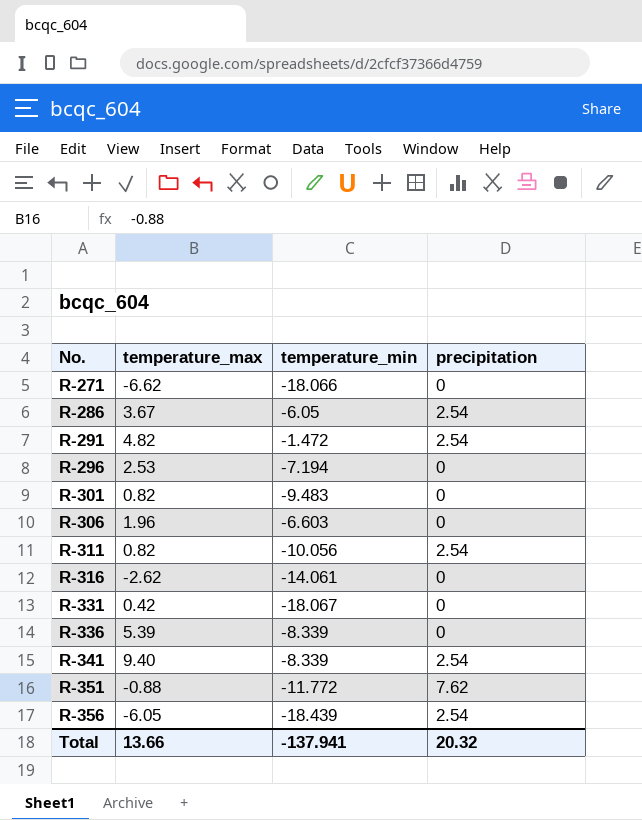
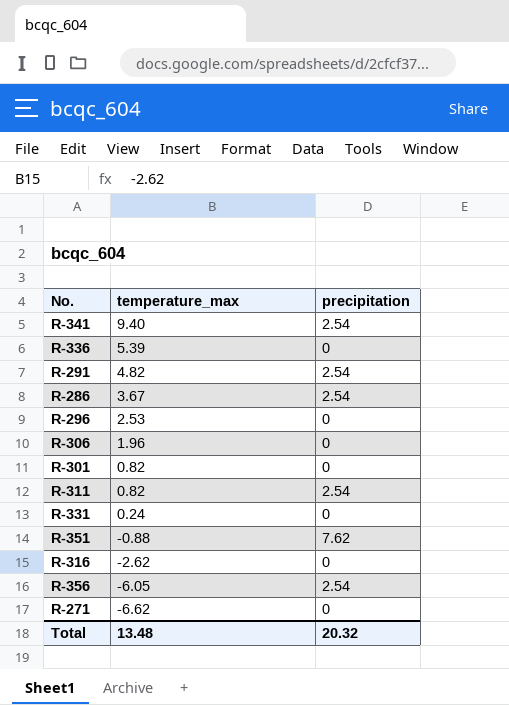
row order: No. ascending -> temperature_max descending
column temperature_min | position: 3 -> none
R-331 | temperature_max: 0.42 -> 0.24
Total | temperature_max: 13.66 -> 13.48

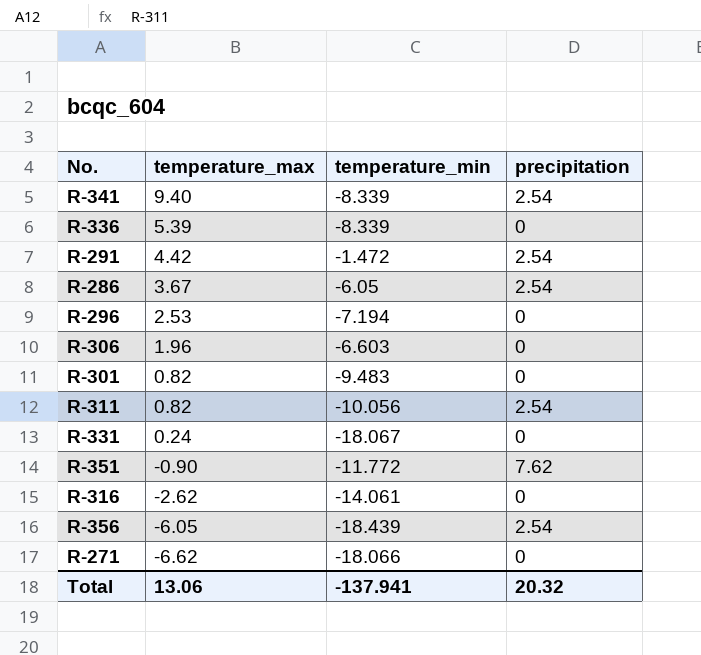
column temperature_min | position: none -> 3
R-291 | temperature_max: 4.82 -> 4.42
R-351 | temperature_max: -0.88 -> -0.90
Total | temperature_max: 13.48 -> 13.06

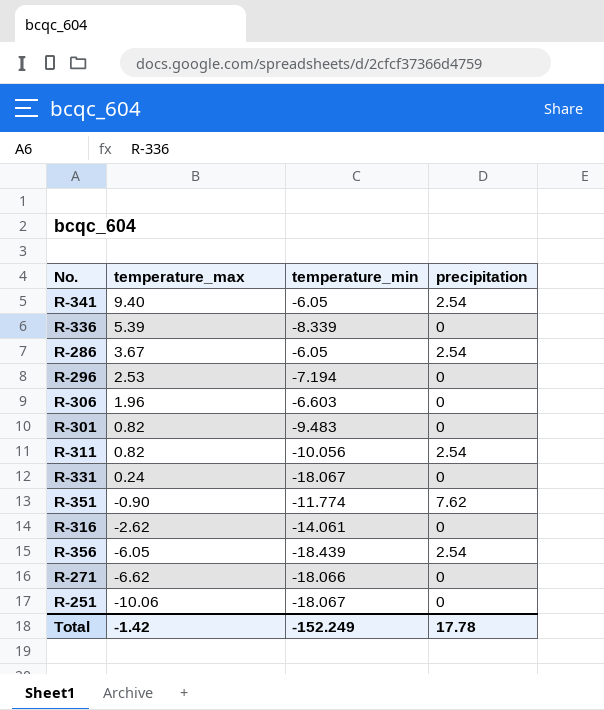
row R-291: 4.42 | -1.472 | 2.54 -> none
R-341 | temperature_min: -8.339 -> -6.05
R-351 | temperature_min: -11.772 -> -11.774
row R-251: none -> -10.06 | -18.067 | 0
Total | temperature_max: 13.06 -> -1.42
Total | temperature_min: -137.941 -> -152.249
Total | precipitation: 20.32 -> 17.78

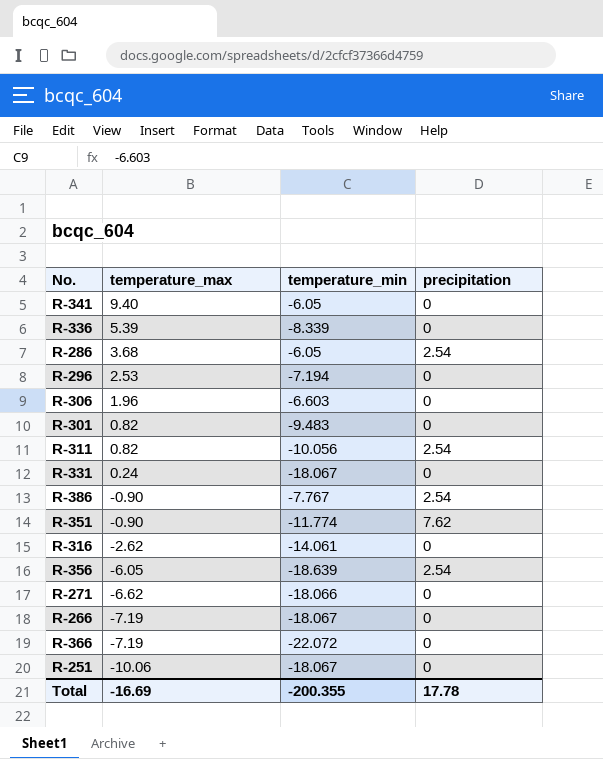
R-341 | precipitation: 2.54 -> 0
R-286 | temperature_max: 3.67 -> 3.68
row R-386: none -> -0.90 | -7.767 | 2.54
R-356 | temperature_min: -18.439 -> -18.639
row R-266: none -> -7.19 | -18.067 | 0
row R-366: none -> -7.19 | -22.072 | 0
Total | temperature_max: -1.42 -> -16.69
Total | temperature_min: -152.249 -> -200.355

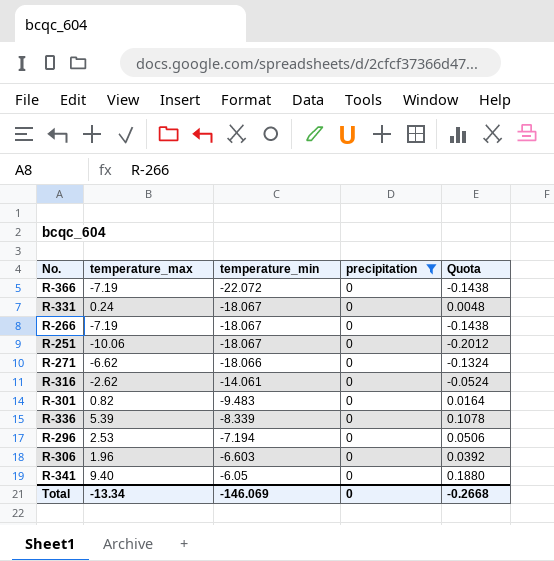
filter: none -> precipitation = 0
row order: temperature_max descending -> temperature_min ascending
column Quota | formula: none -> [temperature_max] * 0.02
Total | temperature_max: -16.69 -> -13.34
Total | temperature_min: -200.355 -> -146.069
Total | precipitation: 17.78 -> 0

